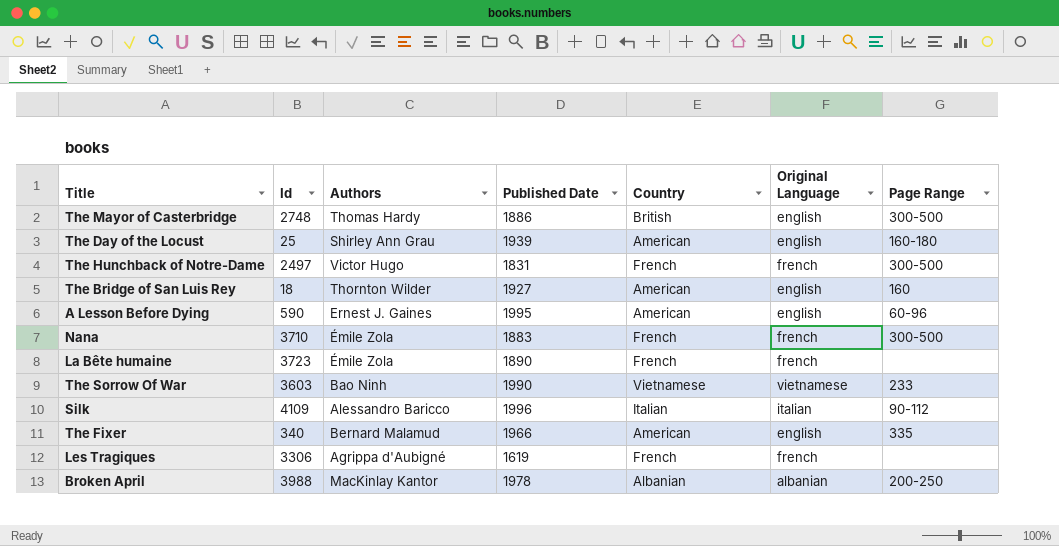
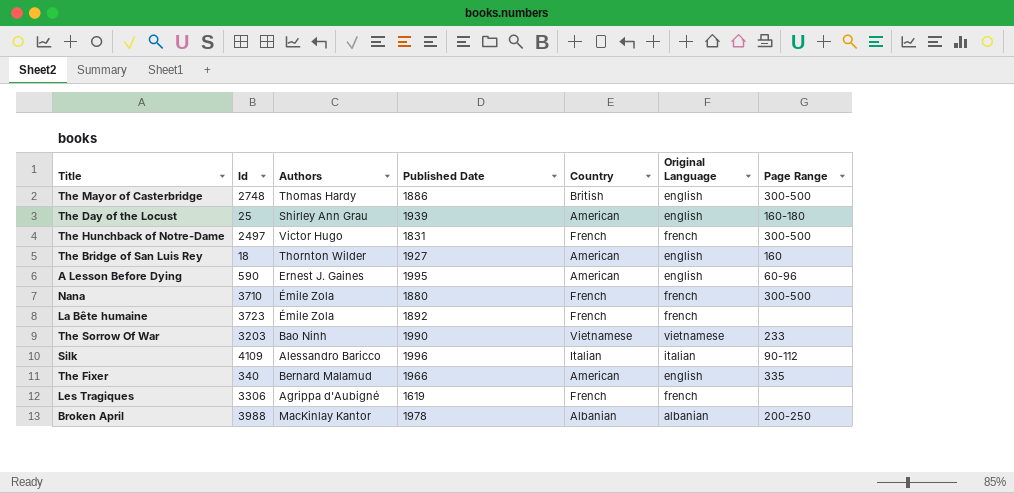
Nana | Published Date: 1883 -> 1880
La Bête humaine | Published Date: 1890 -> 1892
The Sorrow Of War | Id: 3603 -> 3203

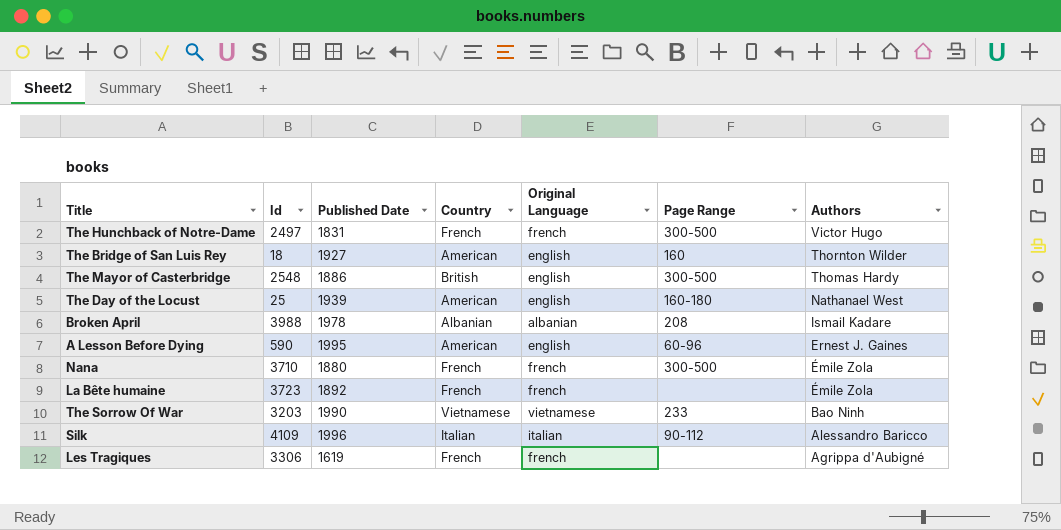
row order: none -> Authors descending
column Authors | position: 3 -> 7
row The Fixer: 340 | Bernard Malamud | 1966 | American | english | 335 -> none
The Mayor of Casterbridge | Id: 2748 -> 2548
The Day of the Locust | Authors: Shirley Ann Grau -> Nathanael West
Broken April | Page Range: 200-250 -> 208
Broken April | Authors: MacKinlay Kantor -> Ismail Kadare

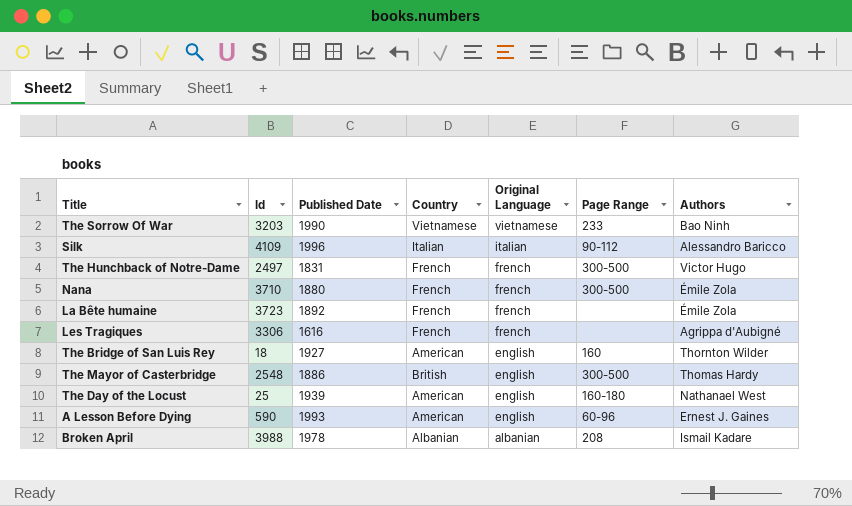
row order: Authors descending -> Original Language descending
Les Tragiques | Published Date: 1619 -> 1616
A Lesson Before Dying | Published Date: 1995 -> 1993

